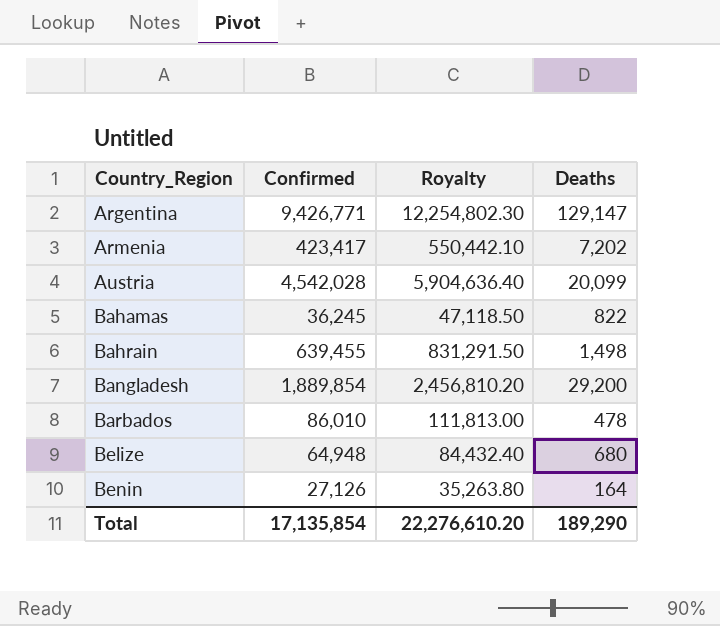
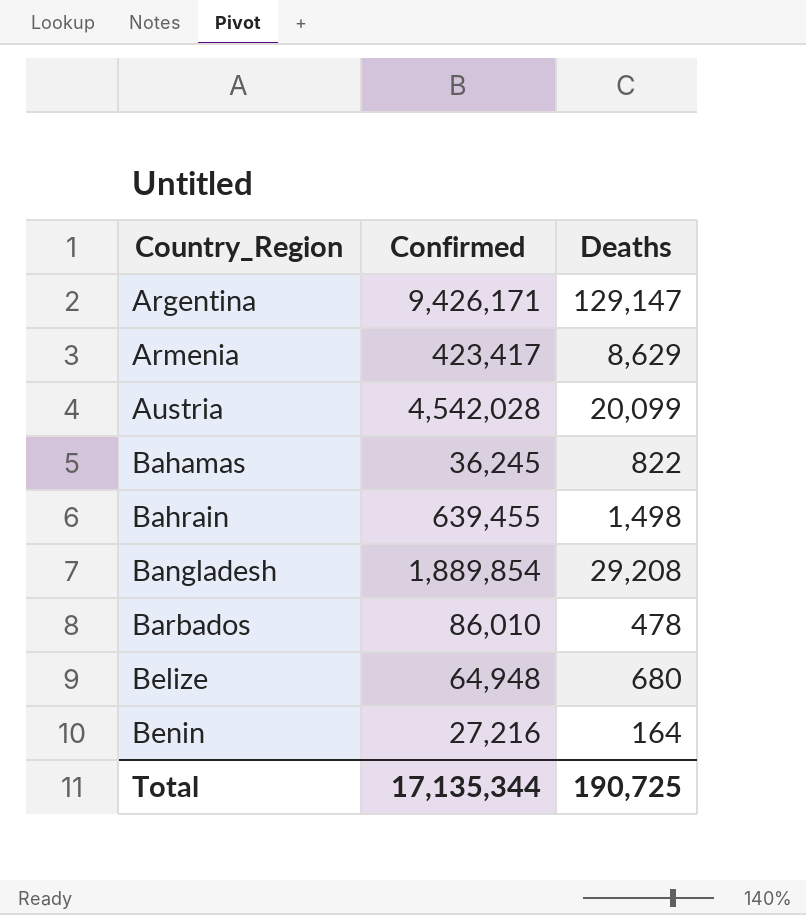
column Royalty | formula: [Confirmed] * 1.3 -> none
Argentina | Confirmed: 9,426,771 -> 9,426,171
Armenia | Deaths: 7,202 -> 8,629
Bangladesh | Deaths: 29,200 -> 29,208
Benin | Confirmed: 27,126 -> 27,216
Total | Confirmed: 17,135,854 -> 17,135,344
Total | Deaths: 189,290 -> 190,725

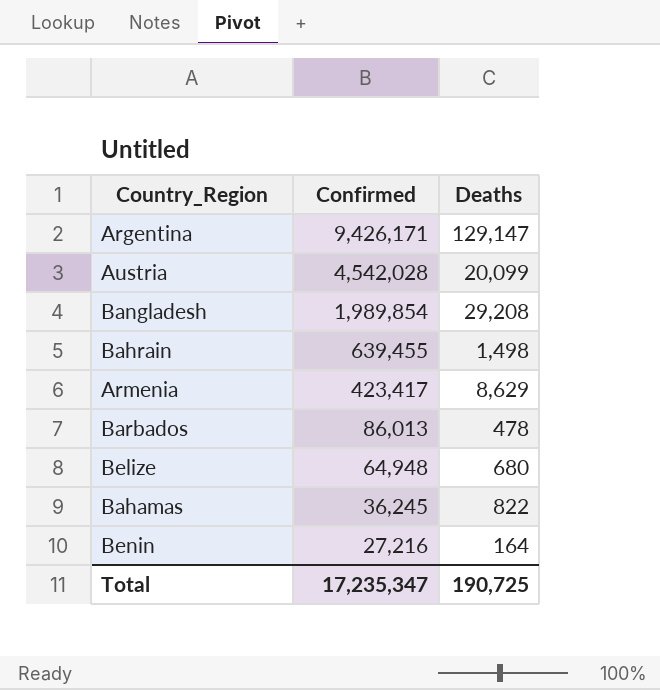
row order: Country_Region ascending -> Confirmed descending
Bangladesh | Confirmed: 1,889,854 -> 1,989,854
Barbados | Confirmed: 86,010 -> 86,013
Total | Confirmed: 17,135,344 -> 17,235,347

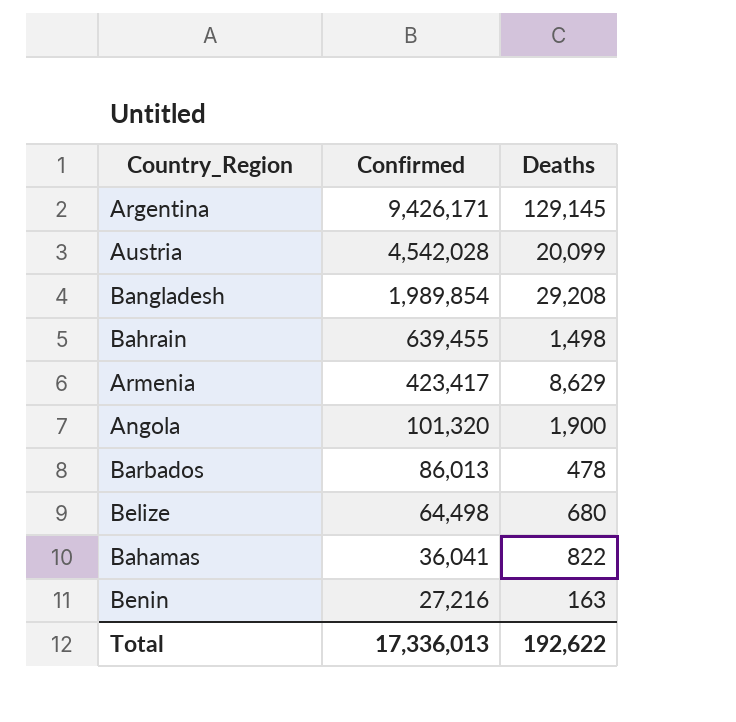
Argentina | Deaths: 129,147 -> 129,145
row Angola: none -> 101,320 | 1,900
Belize | Confirmed: 64,948 -> 64,498
Bahamas | Confirmed: 36,245 -> 36,041
Benin | Deaths: 164 -> 163
Total | Confirmed: 17,235,347 -> 17,336,013
Total | Deaths: 190,725 -> 192,622

